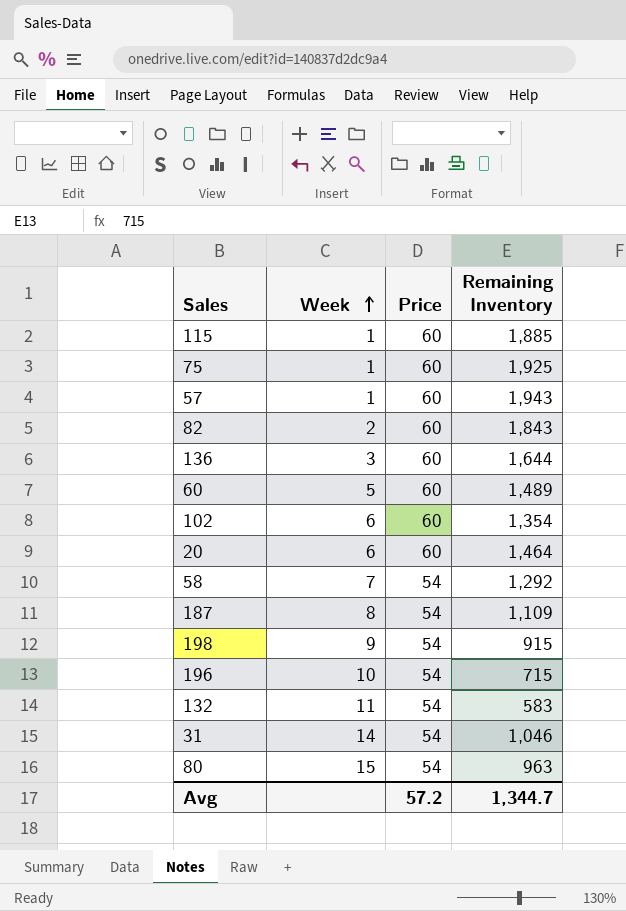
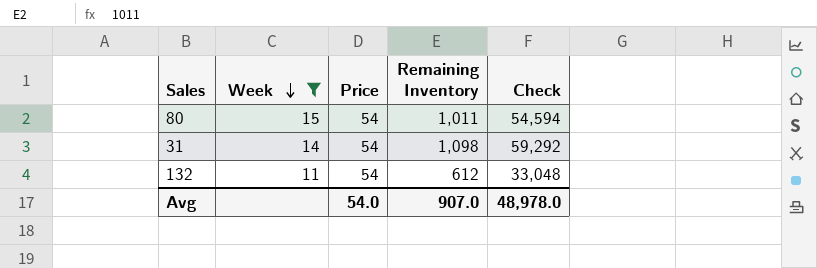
filter: none -> Week >= 11
row order: Week ascending -> Week descending
column Check | formula: none -> [Price] * [Remaining Inventory]
80 | Remaining Inventory: 963 -> 1,011
31 | Remaining Inventory: 1,046 -> 1,098
132 | Remaining Inventory: 583 -> 612
Avg | Price: 57.2 -> 54.0
Avg | Remaining Inventory: 1,344.7 -> 907.0

